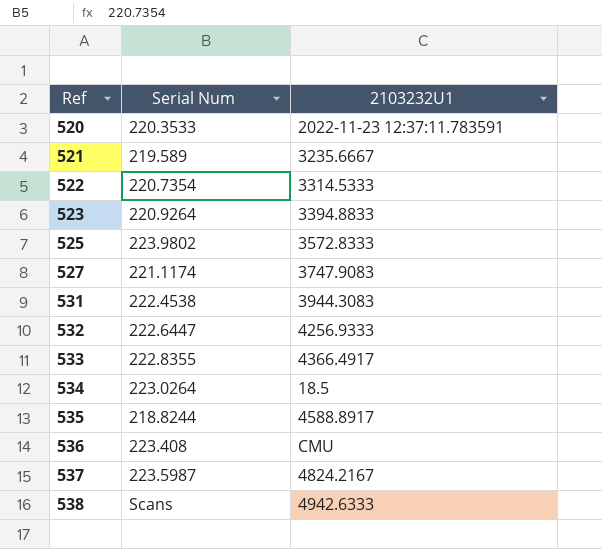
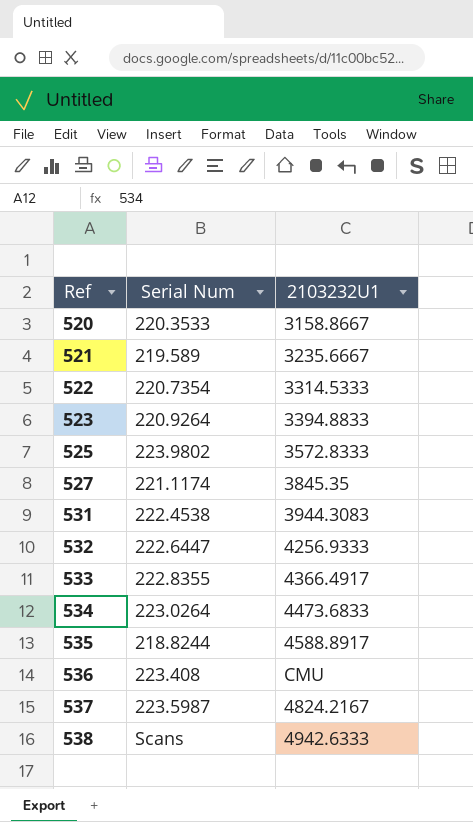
520 | 2103232U1: 2022-11-23 12:37:11.783591 -> 3158.8667
527 | 2103232U1: 3747.9083 -> 3845.35
534 | 2103232U1: 18.5 -> 4473.6833

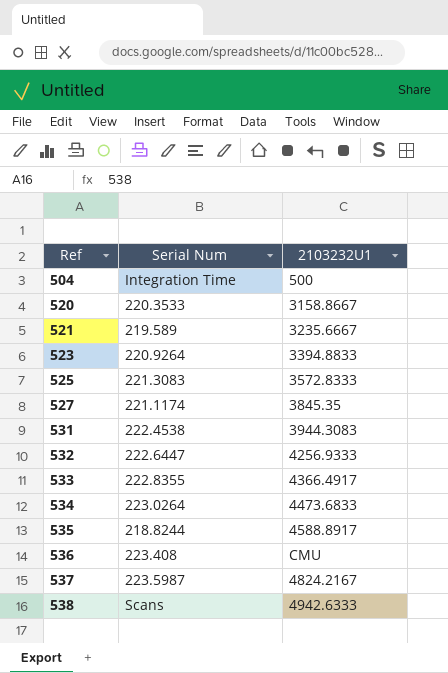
row 522: 220.7354 | 3314.5333 -> none
row 504: none -> Integration Time | 500
525 | Serial Num: 223.9802 -> 221.3083

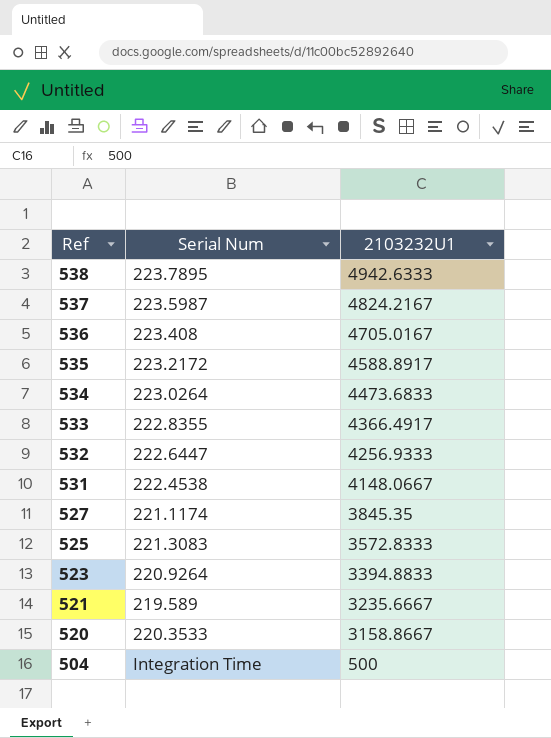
row order: Ref ascending -> Ref descending
538 | Serial Num: Scans -> 223.7895
536 | 2103232U1: CMU -> 4705.0167
535 | Serial Num: 218.8244 -> 223.2172
531 | 2103232U1: 3944.3083 -> 4148.0667

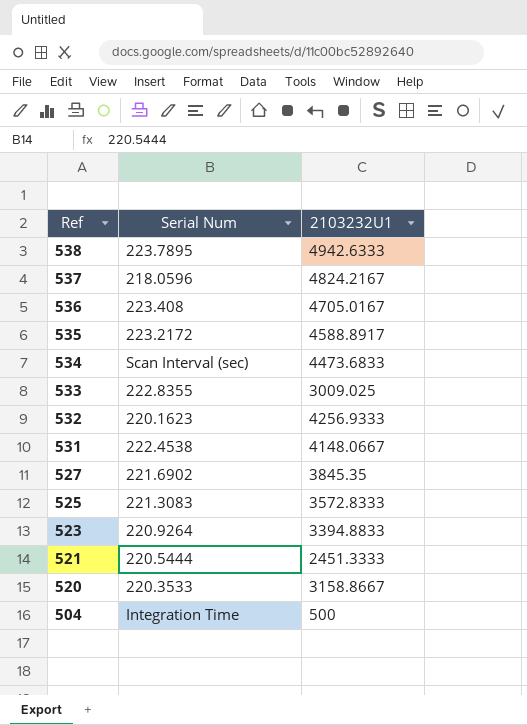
537 | Serial Num: 223.5987 -> 218.0596
534 | Serial Num: 223.0264 -> Scan Interval (sec)
533 | 2103232U1: 4366.4917 -> 3009.025
532 | Serial Num: 222.6447 -> 220.1623
527 | Serial Num: 221.1174 -> 221.6902
521 | Serial Num: 219.589 -> 220.5444
521 | 2103232U1: 3235.6667 -> 2451.3333

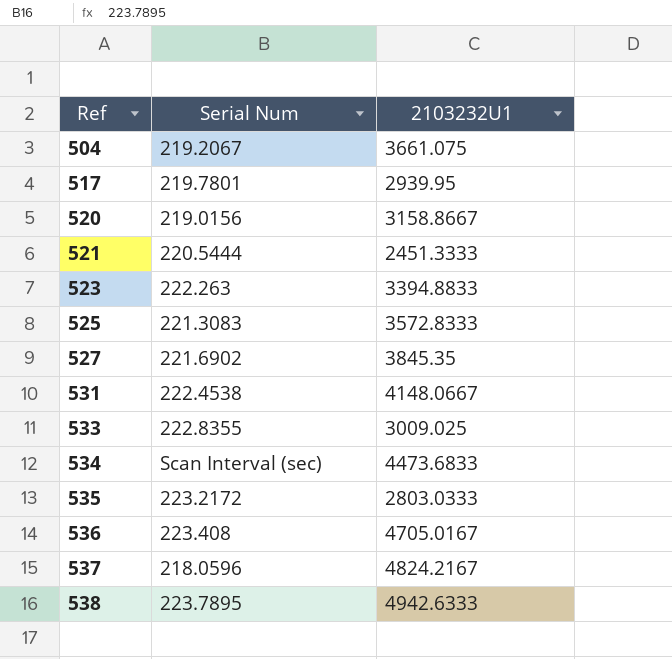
row order: Ref descending -> Ref ascending
row 532: 220.1623 | 4256.9333 -> none
504 | Serial Num: Integration Time -> 219.2067
504 | 2103232U1: 500 -> 3661.075
row 517: none -> 219.7801 | 2939.95
520 | Serial Num: 220.3533 -> 219.0156
523 | Serial Num: 220.9264 -> 222.263
535 | 2103232U1: 4588.8917 -> 2803.0333

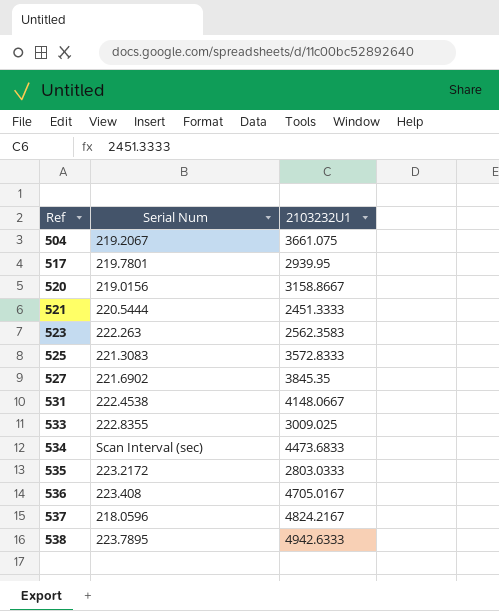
523 | 2103232U1: 3394.8833 -> 2562.3583

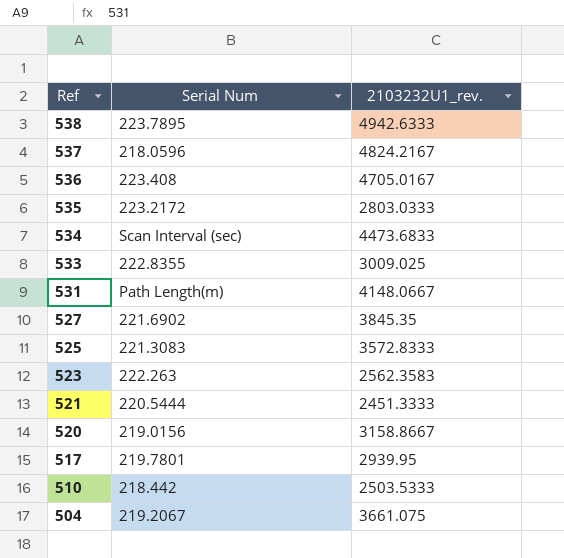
row order: Ref ascending -> Ref descending
column name: 2103232U1 -> 2103232U1_rev.
531 | Serial Num: 222.4538 -> Path Length(m)
row 510: none -> 218.442 | 2503.5333

